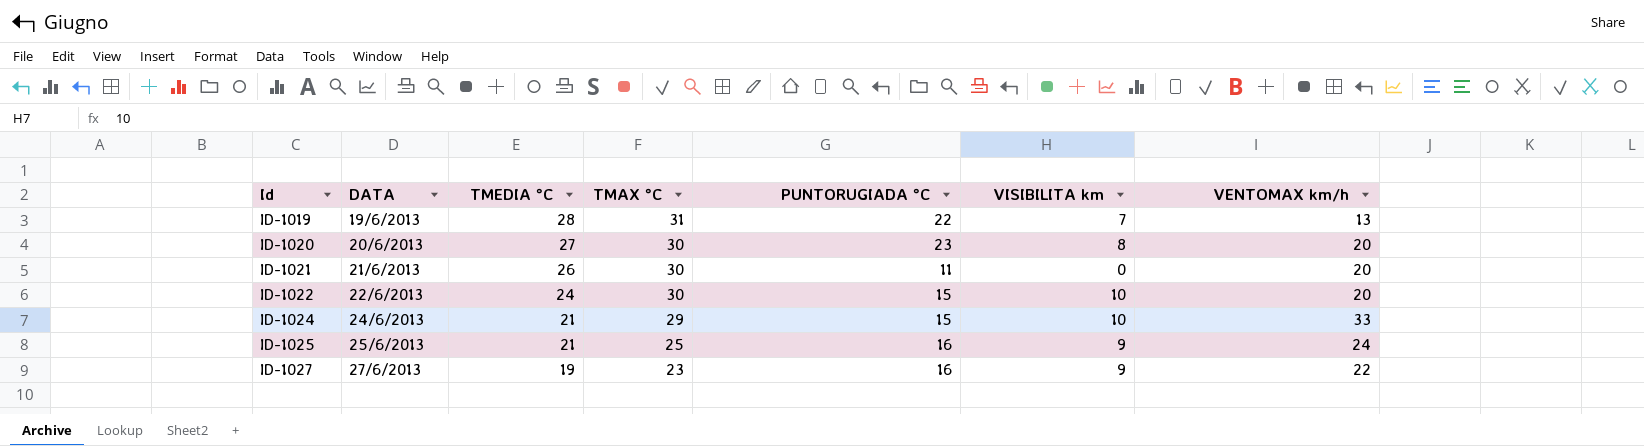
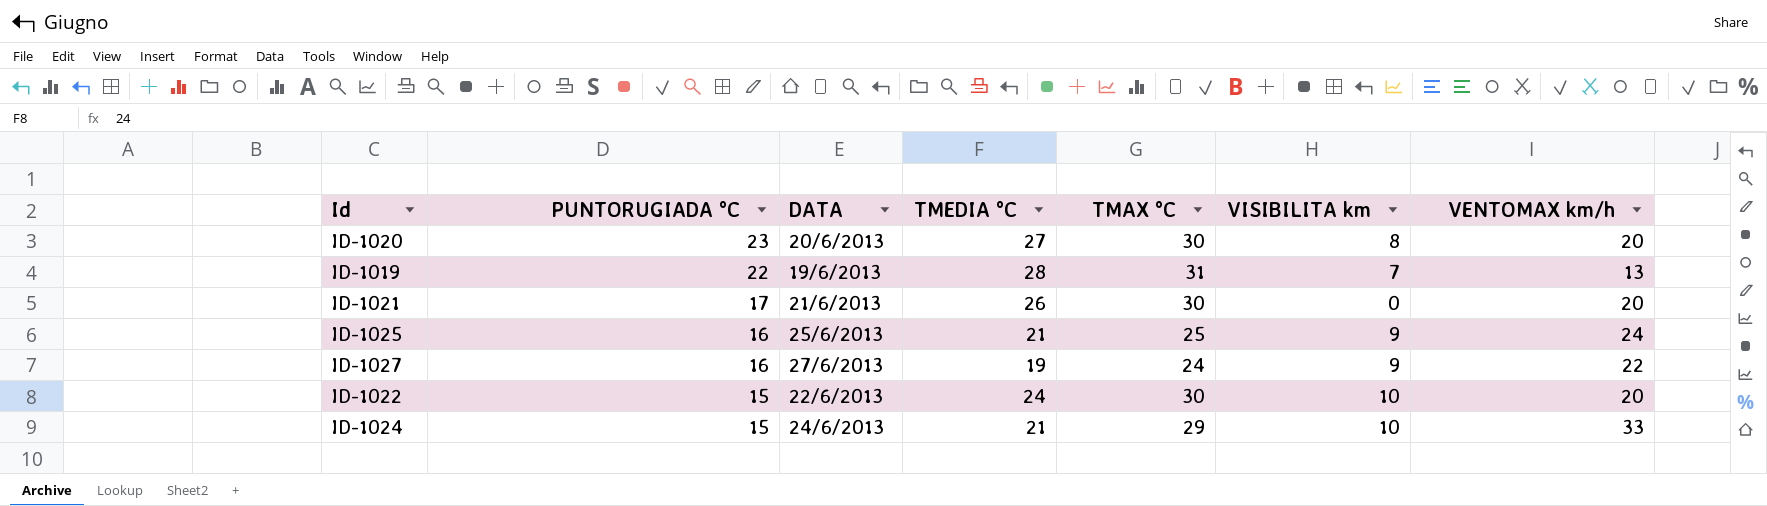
row order: Id ascending -> PUNTORUGIADA °C descending
column PUNTORUGIADA °C | position: 5 -> 2
ID-1021 | PUNTORUGIADA °C: 11 -> 17
ID-1027 | TMAX °C: 23 -> 24

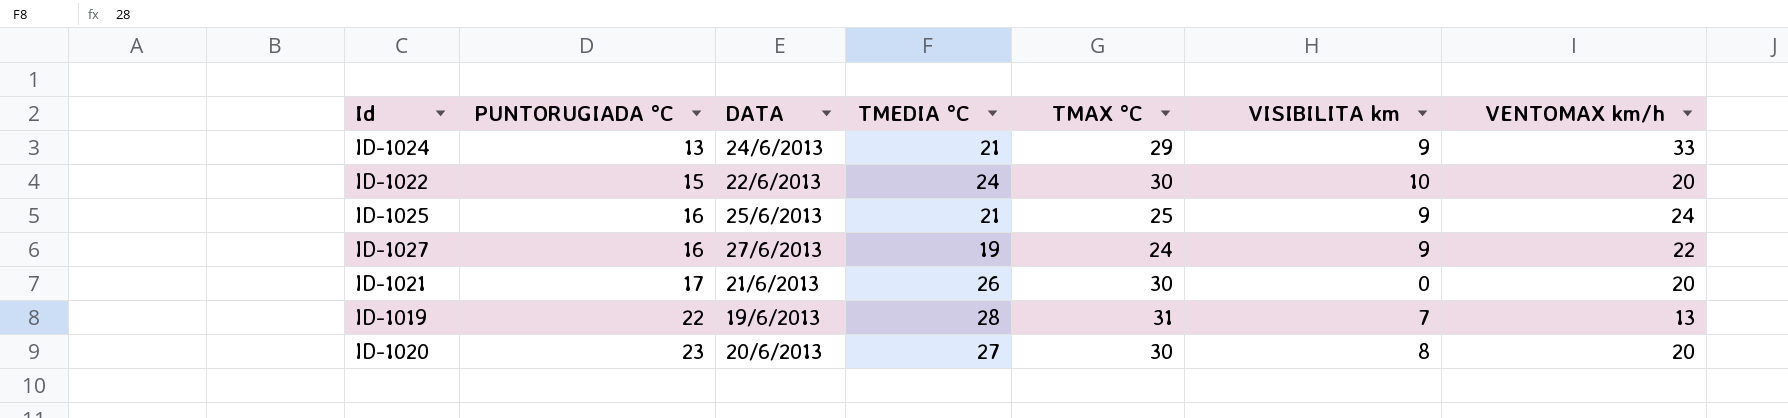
row order: PUNTORUGIADA °C descending -> PUNTORUGIADA °C ascending
ID-1024 | PUNTORUGIADA °C: 15 -> 13
ID-1024 | VISIBILITA km: 10 -> 9

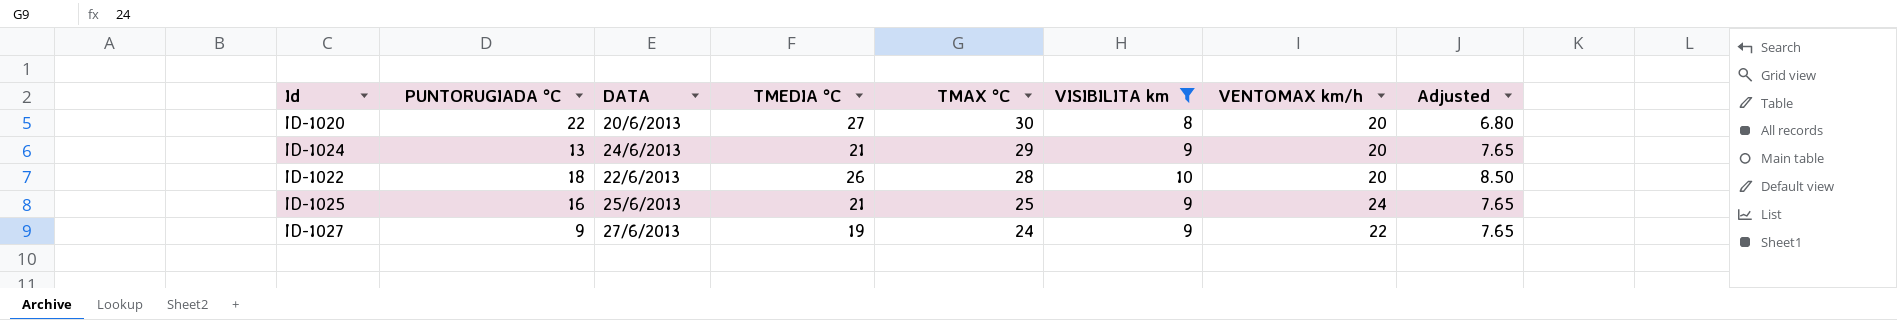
filter: none -> VISIBILITA km >= 8
row order: PUNTORUGIADA °C ascending -> TMAX °C descending
column Adjusted | formula: none -> [VISIBILITA km] * 0.85
ID-1020 | PUNTORUGIADA °C: 23 -> 22
ID-1024 | VENTOMAX km/h: 33 -> 20
ID-1022 | PUNTORUGIADA °C: 15 -> 18
ID-1022 | TMEDIA °C: 24 -> 26
ID-1022 | TMAX °C: 30 -> 28
ID-1027 | PUNTORUGIADA °C: 16 -> 9

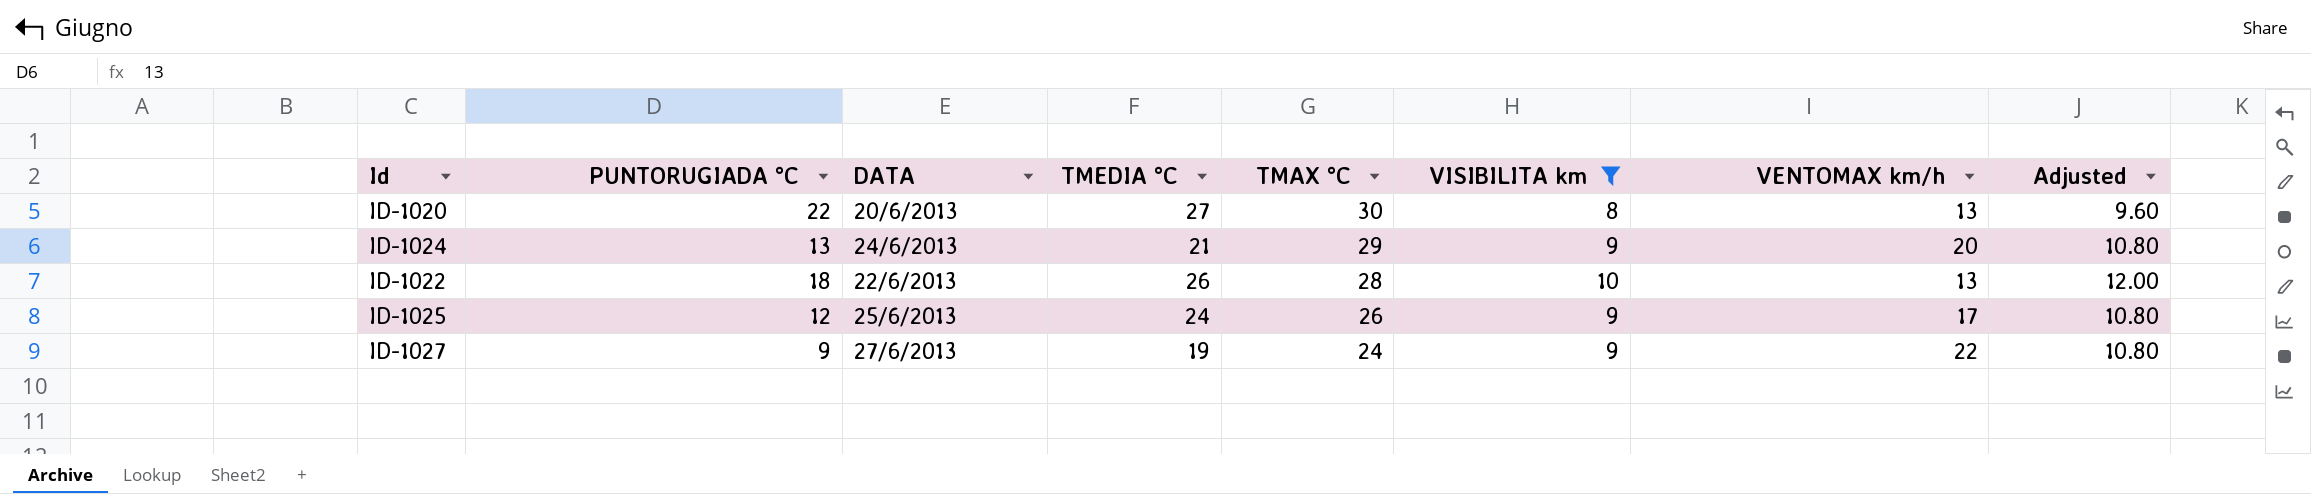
column Adjusted | formula: [VISIBILITA km] * 0.85 -> [VISIBILITA km] * 1.2
ID-1020 | VENTOMAX km/h: 20 -> 13
ID-1022 | VENTOMAX km/h: 20 -> 13
ID-1025 | PUNTORUGIADA °C: 16 -> 12
ID-1025 | TMEDIA °C: 21 -> 24
ID-1025 | TMAX °C: 25 -> 26
ID-1025 | VENTOMAX km/h: 24 -> 17

